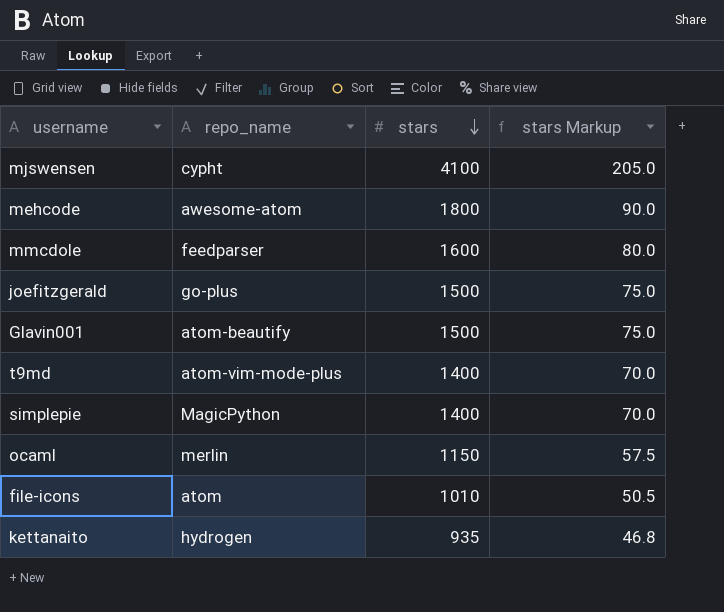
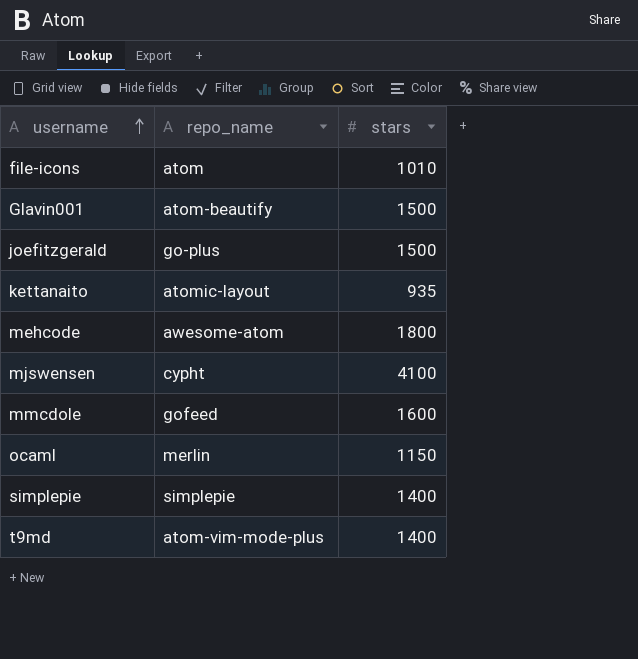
row order: stars descending -> username ascending
column stars Markup | formula: [stars] * 0.05 -> none
kettanaito | repo_name: hydrogen -> atomic-layout
mmcdole | repo_name: feedparser -> gofeed
simplepie | repo_name: MagicPython -> simplepie

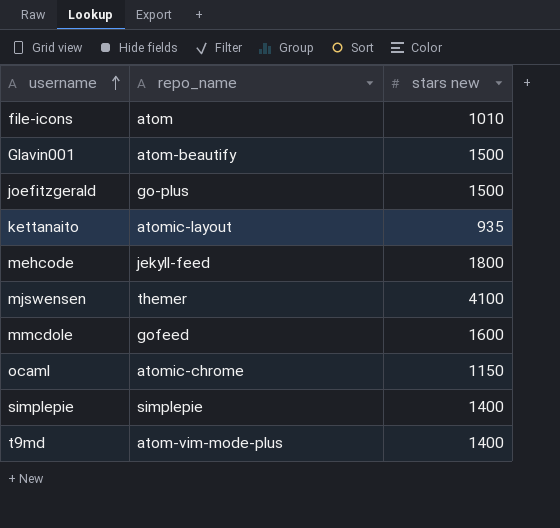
column name: stars -> stars new
mehcode | repo_name: awesome-atom -> jekyll-feed
mjswensen | repo_name: cypht -> themer
ocaml | repo_name: merlin -> atomic-chrome

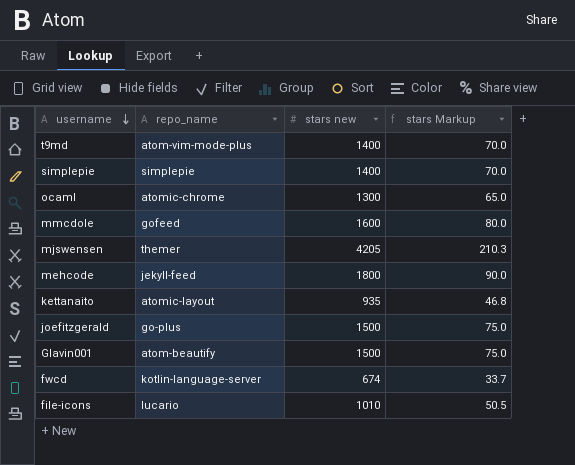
row order: username ascending -> username descending
column stars Markup | formula: none -> [stars new] * 0.05
ocaml | stars new: 1150 -> 1300
mjswensen | stars new: 4100 -> 4205
row fwcd: none -> kotlin-language-server | 674 | 33.7
file-icons | repo_name: atom -> lucario

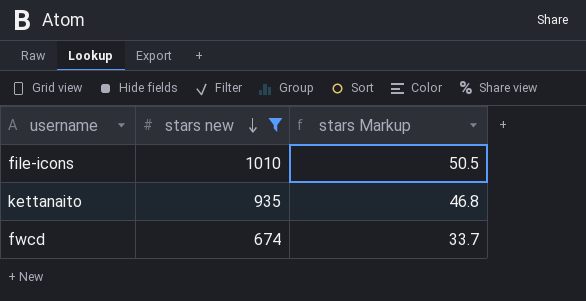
filter: none -> stars new <= 1010
row order: username descending -> stars new descending
column repo_name | position: 2 -> none

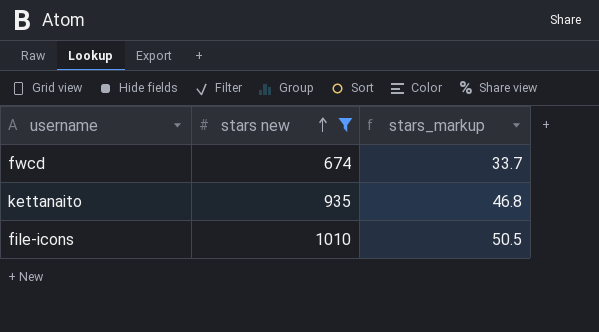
row order: stars new descending -> stars new ascending
column name: stars Markup -> stars_markup

